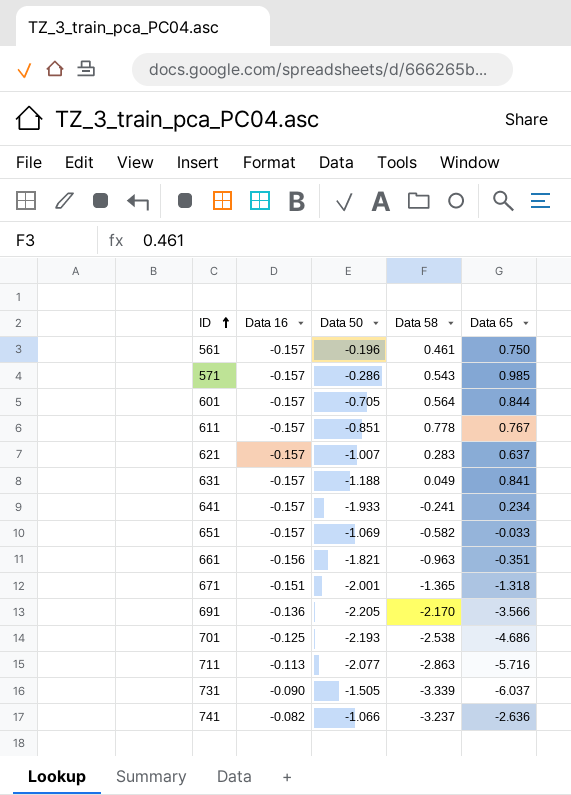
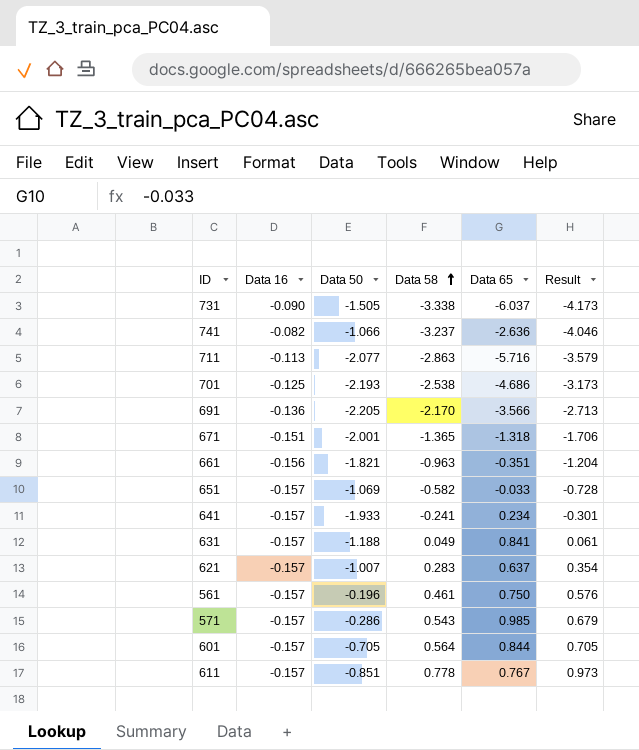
row order: ID ascending -> Data 58 ascending
column Result | formula: none -> [Data 58] * 1.25
731 | Data 58: -3.339 -> -3.338

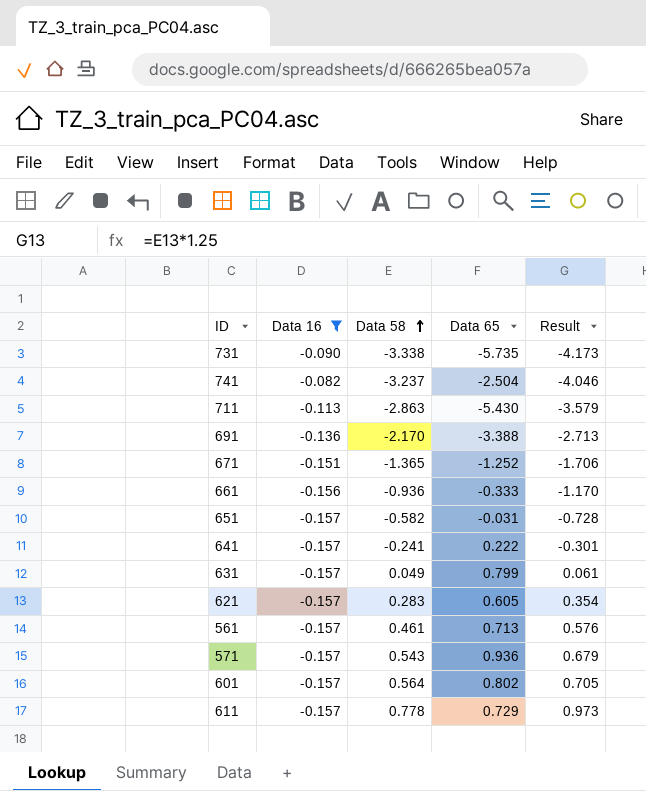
filter: none -> Data 16 != -0.125
column Data 50 | position: 3 -> none
731 | Data 65: -6.037 -> -5.735
741 | Data 65: -2.636 -> -2.504
711 | Data 65: -5.716 -> -5.430
691 | Data 65: -3.566 -> -3.388
671 | Data 65: -1.318 -> -1.252
661 | Data 58: -0.963 -> -0.936
661 | Data 65: -0.351 -> -0.333
661 | Result: -1.204 -> -1.170
651 | Data 65: -0.033 -> -0.031
641 | Data 65: 0.234 -> 0.222
631 | Data 65: 0.841 -> 0.799
621 | Data 65: 0.637 -> 0.605
561 | Data 65: 0.750 -> 0.713
571 | Data 65: 0.985 -> 0.936
601 | Data 65: 0.844 -> 0.802
611 | Data 65: 0.767 -> 0.729

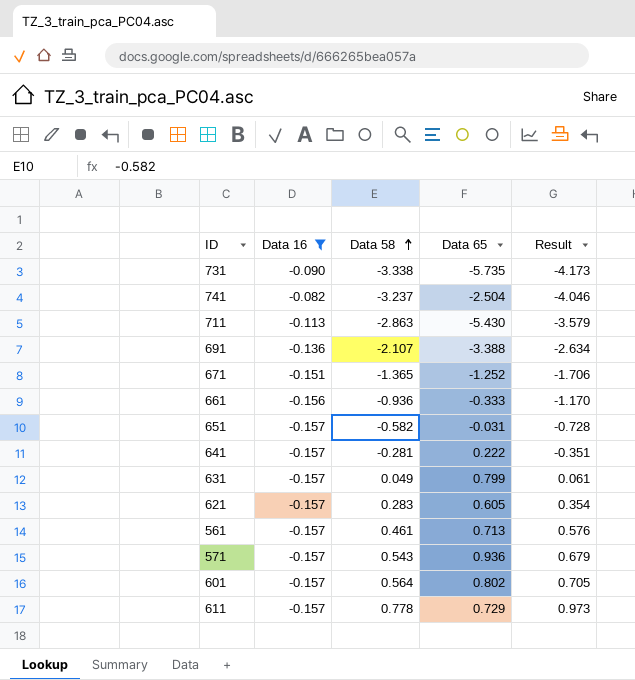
691 | Data 58: -2.170 -> -2.107
691 | Result: -2.713 -> -2.634
641 | Data 58: -0.241 -> -0.281
641 | Result: -0.301 -> -0.351

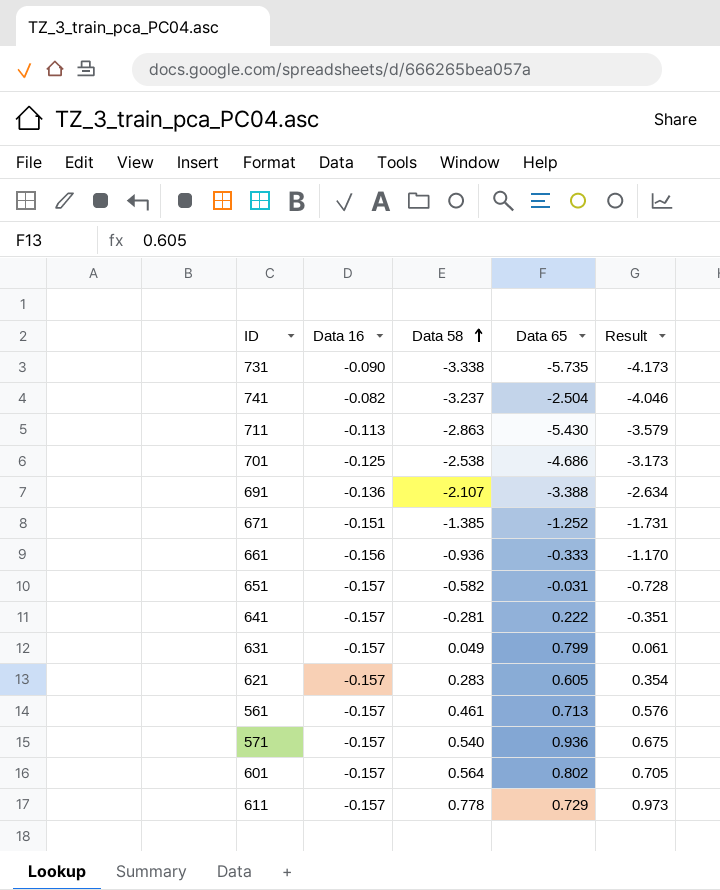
filter: Data 16 != -0.125 -> none
671 | Data 58: -1.365 -> -1.385
671 | Result: -1.706 -> -1.731
571 | Data 58: 0.543 -> 0.540
571 | Result: 0.679 -> 0.675

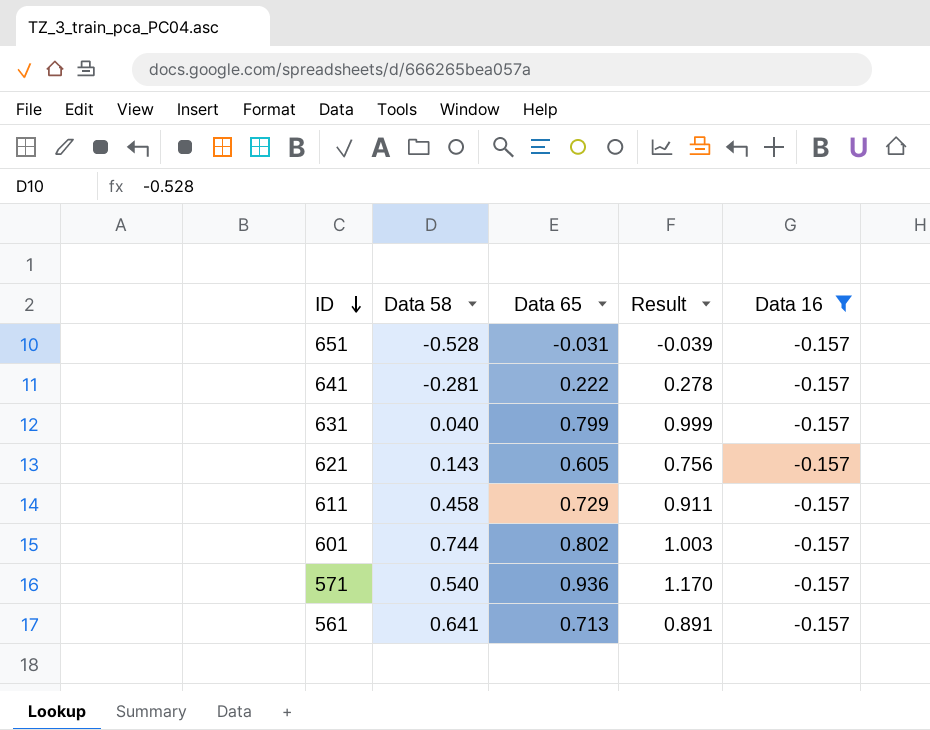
filter: none -> Data 16 = -0.157
row order: Data 58 ascending -> ID descending
column Result | formula: [Data 58] * 1.25 -> [Data 65] * 1.25
column Data 16 | position: 2 -> 5
651 | Data 58: -0.582 -> -0.528
631 | Data 58: 0.049 -> 0.040
621 | Data 58: 0.283 -> 0.143
611 | Data 58: 0.778 -> 0.458
601 | Data 58: 0.564 -> 0.744
561 | Data 58: 0.461 -> 0.641

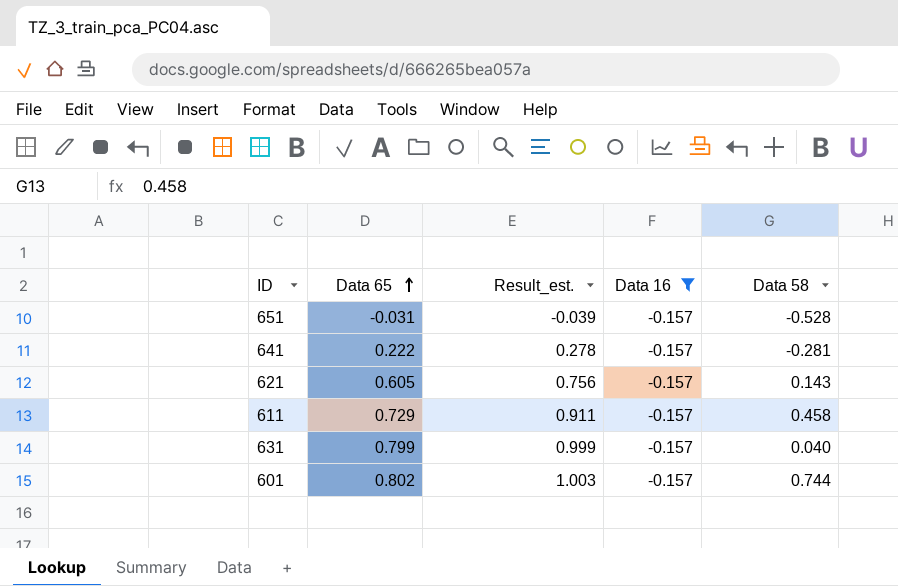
row order: ID descending -> Data 65 ascending
column name: Result -> Result_est.
column Data 58 | position: 2 -> 5
row 571: 0.540 | 0.936 | 1.170 | -0.157 -> none
row 561: 0.641 | 0.713 | 0.891 | -0.157 -> none

